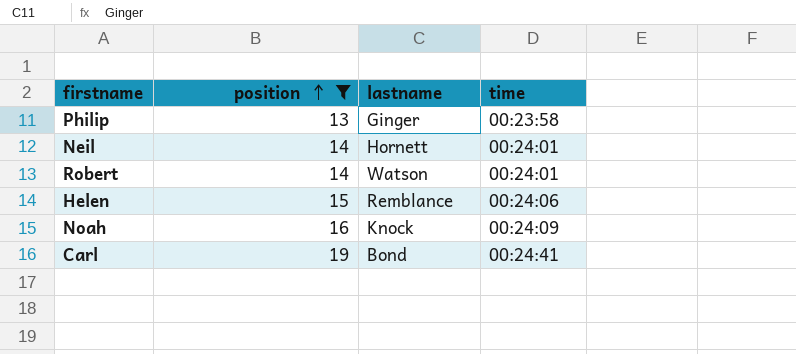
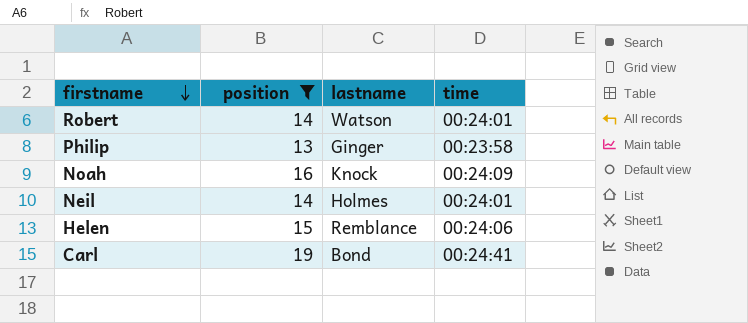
row order: position ascending -> firstname descending
Neil | lastname: Hornett -> Holmes

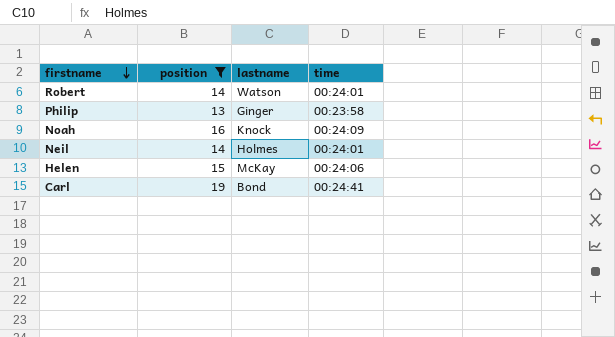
Helen | lastname: Remblance -> McKay

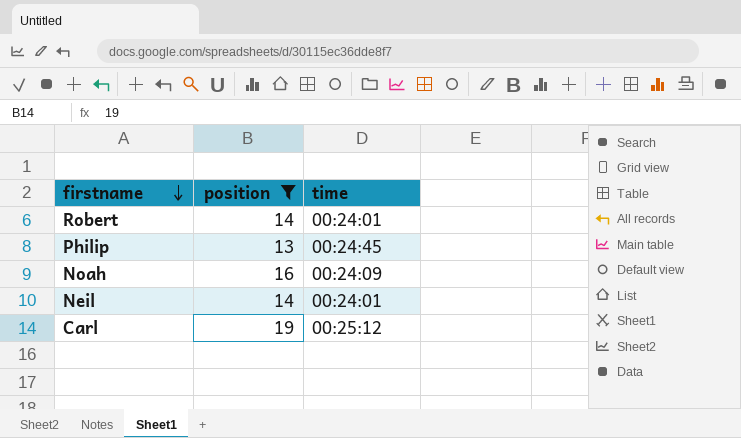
column lastname | position: 3 -> none
row Helen: 15 | McKay | 00:24:06 -> none
Philip | time: 00:23:58 -> 00:24:45
Carl | time: 00:24:41 -> 00:25:12

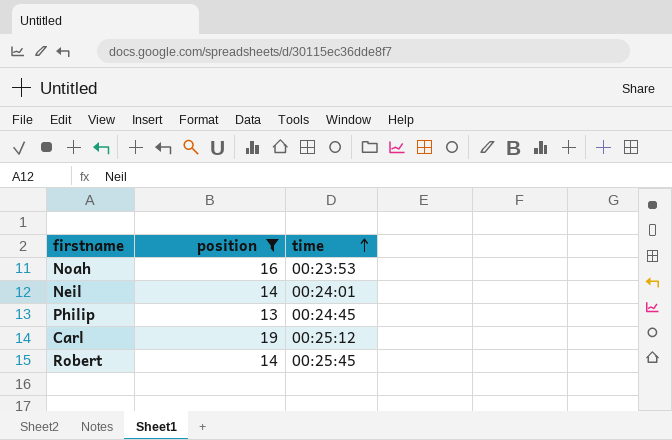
row order: firstname descending -> time ascending
Noah | time: 00:24:09 -> 00:23:53
Robert | time: 00:24:01 -> 00:25:45

